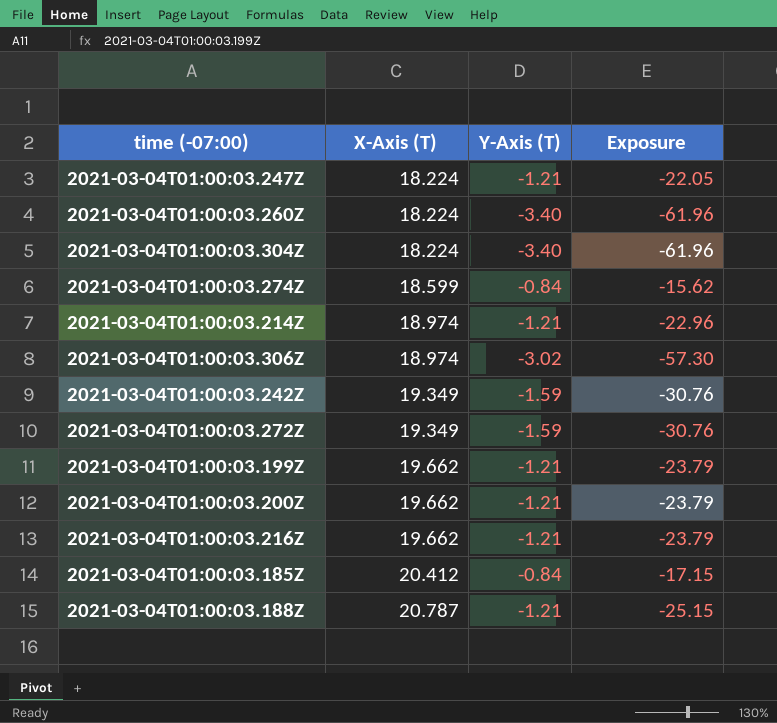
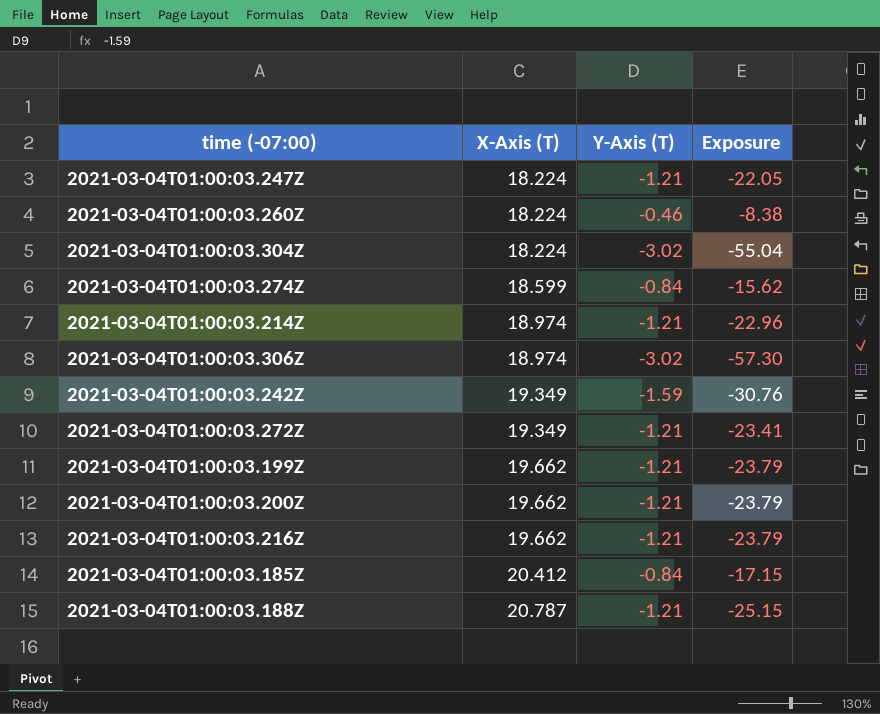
2021-03-04T01:00:03.260Z | Y-Axis (T): -3.40 -> -0.46
2021-03-04T01:00:03.260Z | Exposure: -61.96 -> -8.38
2021-03-04T01:00:03.304Z | Y-Axis (T): -3.40 -> -3.02
2021-03-04T01:00:03.304Z | Exposure: -61.96 -> -55.04
2021-03-04T01:00:03.272Z | Y-Axis (T): -1.59 -> -1.21
2021-03-04T01:00:03.272Z | Exposure: -30.76 -> -23.41

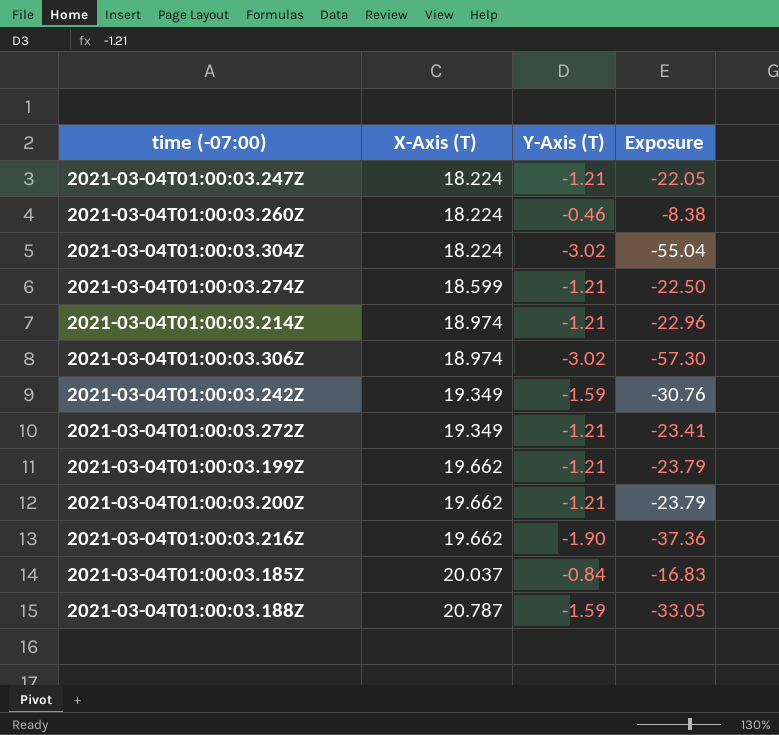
2021-03-04T01:00:03.274Z | Y-Axis (T): -0.84 -> -1.21
2021-03-04T01:00:03.274Z | Exposure: -15.62 -> -22.50
2021-03-04T01:00:03.216Z | Y-Axis (T): -1.21 -> -1.90
2021-03-04T01:00:03.216Z | Exposure: -23.79 -> -37.36
2021-03-04T01:00:03.185Z | X-Axis (T): 20.412 -> 20.037
2021-03-04T01:00:03.185Z | Exposure: -17.15 -> -16.83
2021-03-04T01:00:03.188Z | Y-Axis (T): -1.21 -> -1.59
2021-03-04T01:00:03.188Z | Exposure: -25.15 -> -33.05

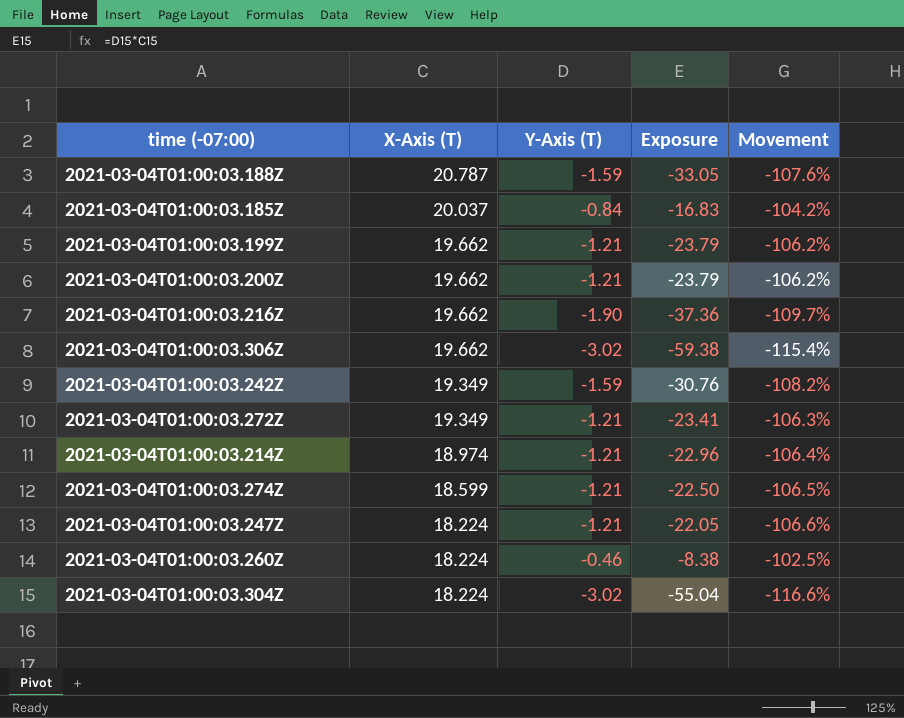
row order: X-Axis (T) ascending -> X-Axis (T) descending
column Movement | formula: none -> ([Y-Axis (T)] - [X-Axis (T)]) / [X-Axis (T)]
2021-03-04T01:00:03.306Z | X-Axis (T): 18.974 -> 19.662
2021-03-04T01:00:03.306Z | Exposure: -57.30 -> -59.38

